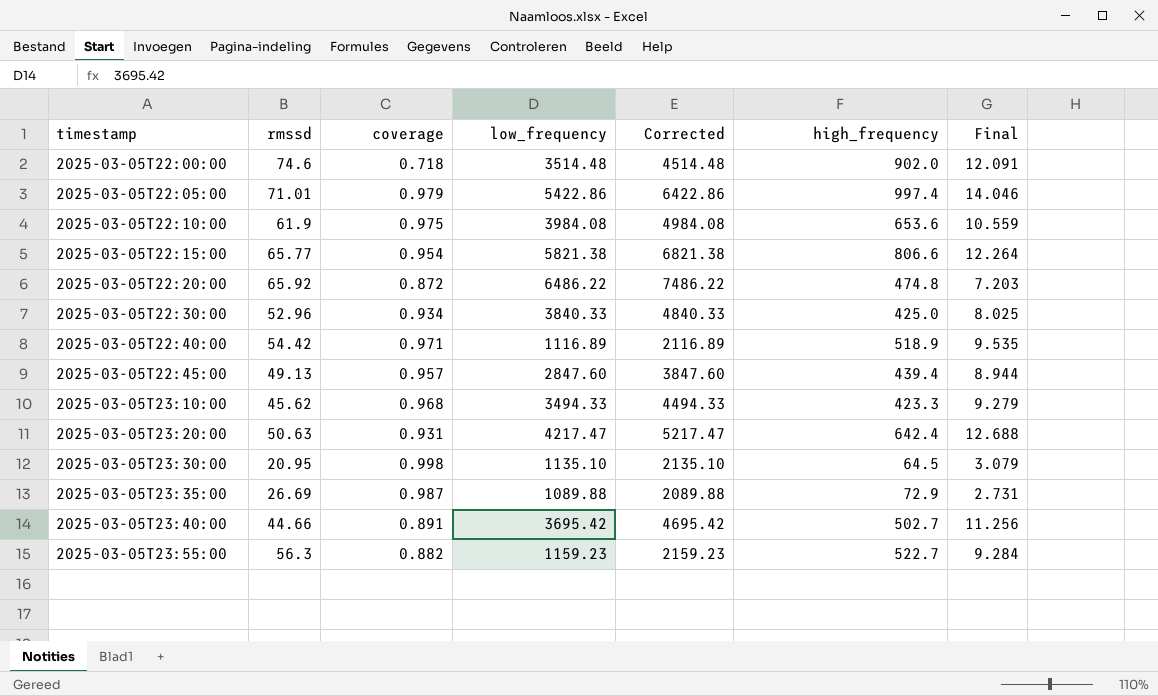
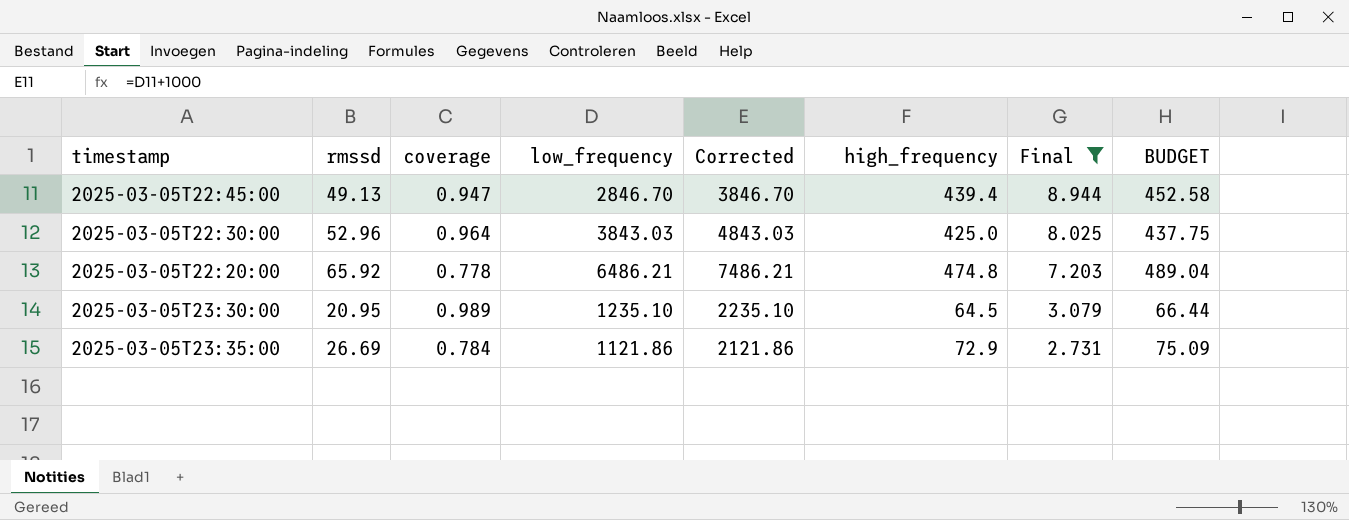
filter: none -> Final <= 8.944
row order: timestamp ascending -> Final descending
column BUDGET | formula: none -> [high_frequency] * 1.03
2025-03-05T22:45:00 | coverage: 0.957 -> 0.947
2025-03-05T22:45:00 | low_frequency: 2847.60 -> 2846.70
2025-03-05T22:45:00 | Corrected: 3847.60 -> 3846.70
2025-03-05T22:30:00 | coverage: 0.934 -> 0.964
2025-03-05T22:30:00 | low_frequency: 3840.33 -> 3843.03
2025-03-05T22:30:00 | Corrected: 4840.33 -> 4843.03
2025-03-05T22:20:00 | coverage: 0.872 -> 0.778
2025-03-05T22:20:00 | low_frequency: 6486.22 -> 6486.21
2025-03-05T22:20:00 | Corrected: 7486.22 -> 7486.21
2025-03-05T23:30:00 | coverage: 0.998 -> 0.989
2025-03-05T23:30:00 | low_frequency: 1135.10 -> 1235.10
2025-03-05T23:30:00 | Corrected: 2135.10 -> 2235.10
2025-03-05T23:35:00 | coverage: 0.987 -> 0.784
2025-03-05T23:35:00 | low_frequency: 1089.88 -> 1121.86
2025-03-05T23:35:00 | Corrected: 2089.88 -> 2121.86

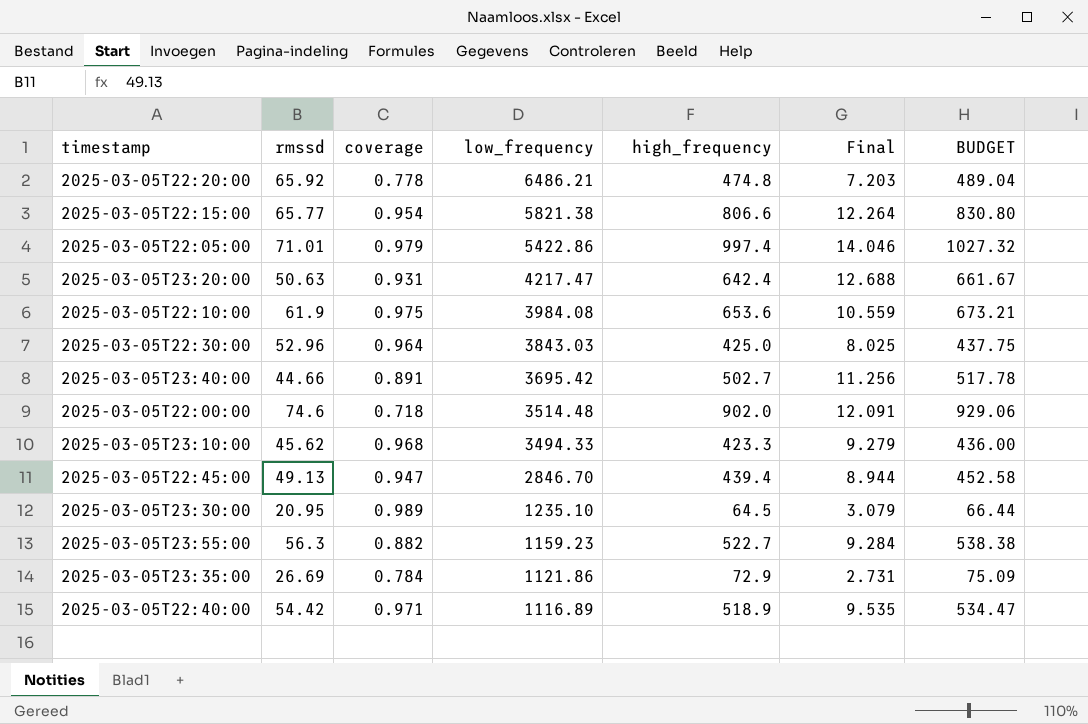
filter: Final <= 8.944 -> none
row order: Final descending -> low_frequency descending
column Corrected | formula: [low_frequency] + 1000 -> none

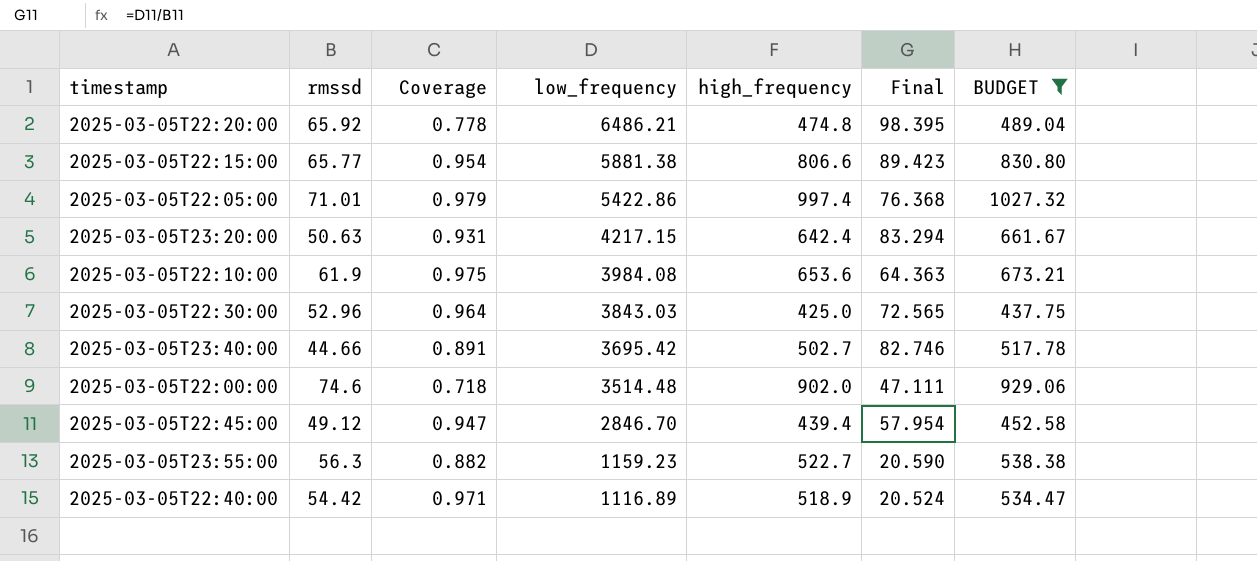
filter: none -> BUDGET >= 437.75
column name: coverage -> Coverage
column Final | formula: [high_frequency] / [rmssd] -> [low_frequency] / [rmssd]
2025-03-05T22:15:00 | low_frequency: 5821.38 -> 5881.38
2025-03-05T23:20:00 | low_frequency: 4217.47 -> 4217.15
2025-03-05T22:45:00 | rmssd: 49.13 -> 49.12

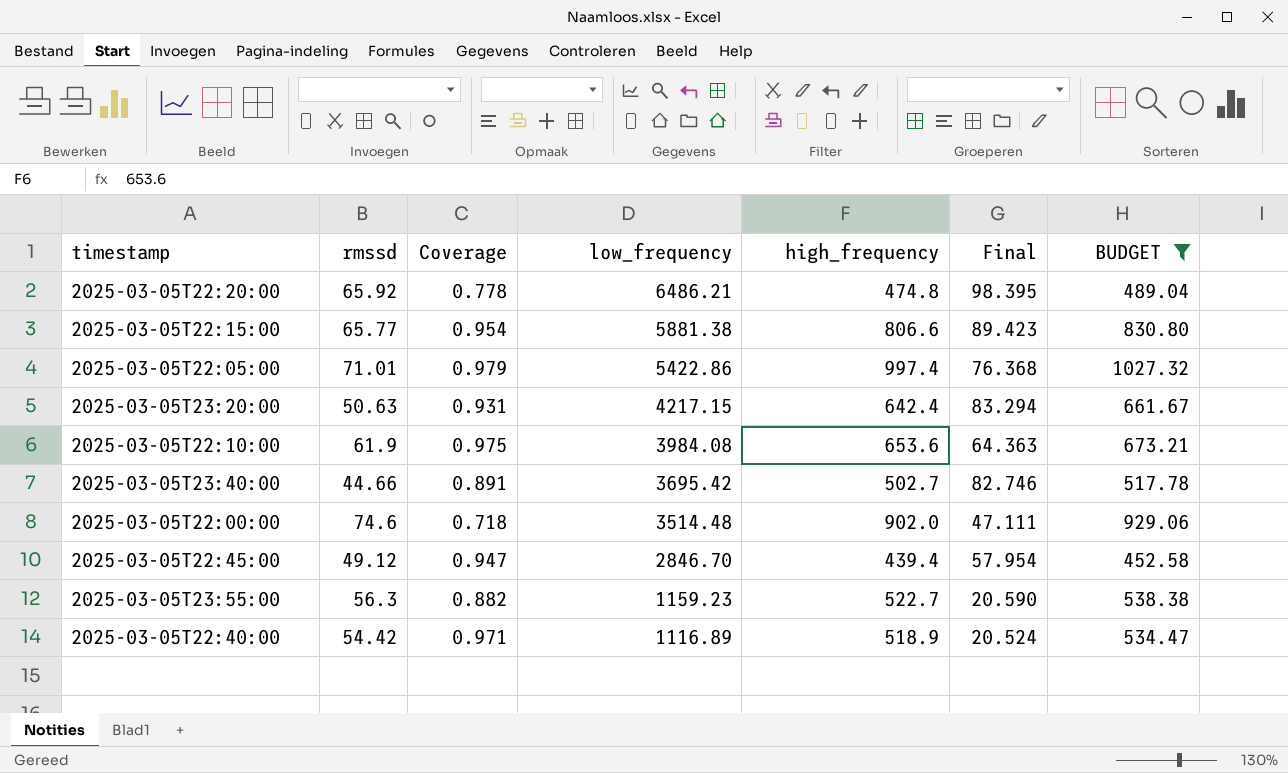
row 2025-03-05T22:30:00: 52.96 | 0.964 | 3843.03 | 425.0 | 72.565 | 437.75 -> none

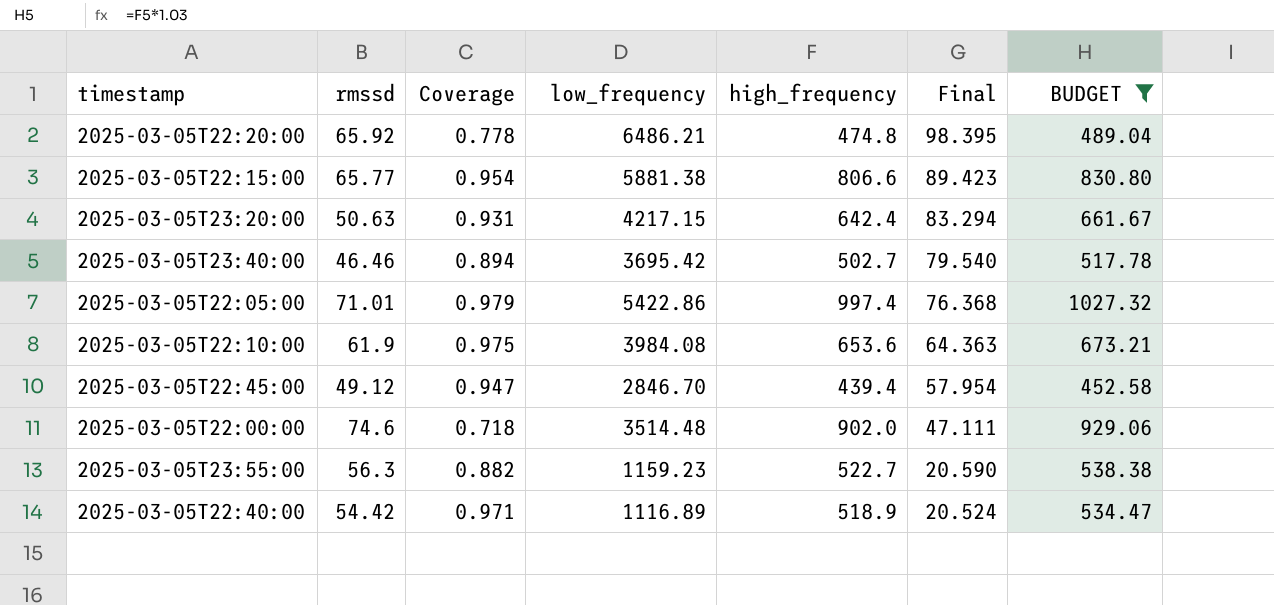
row order: low_frequency descending -> Final descending
2025-03-05T23:40:00 | rmssd: 44.66 -> 46.46
2025-03-05T23:40:00 | Coverage: 0.891 -> 0.894
2025-03-05T23:40:00 | Final: 82.746 -> 79.540

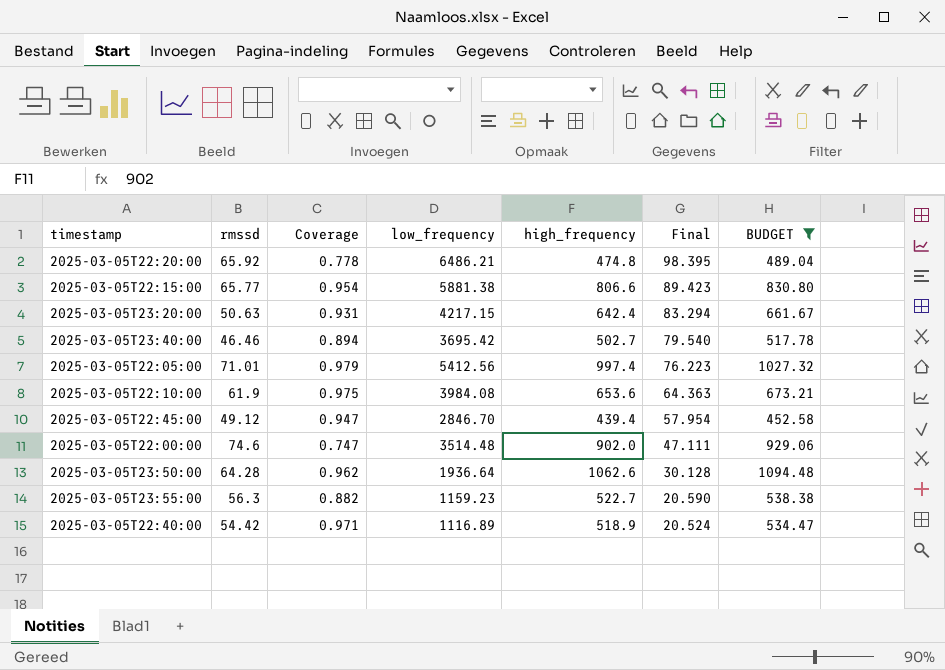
2025-03-05T22:05:00 | low_frequency: 5422.86 -> 5412.56
2025-03-05T22:05:00 | Final: 76.368 -> 76.223
2025-03-05T22:00:00 | Coverage: 0.718 -> 0.747
row 2025-03-05T23:50:00: none -> 64.28 | 0.962 | 1936.64 | 1062.6 | 30.128 | 1094.48

